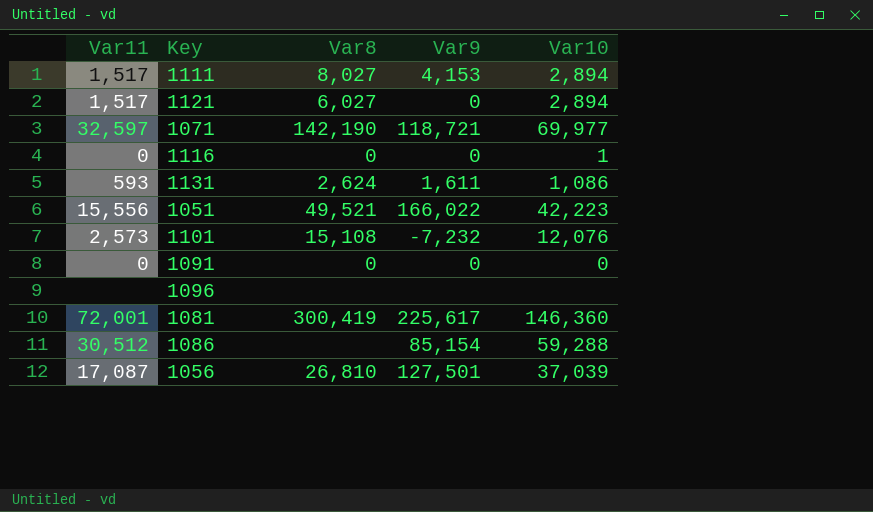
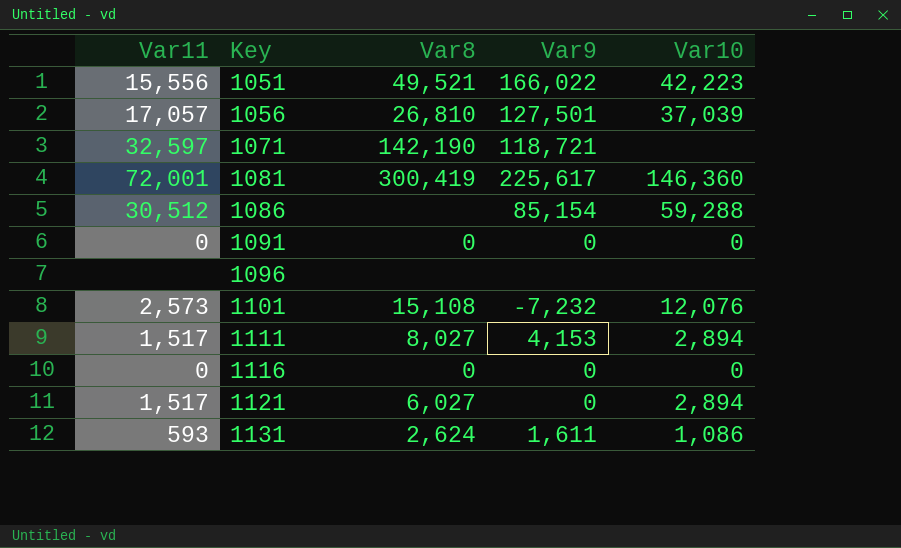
row order: none -> Key ascending
1056 | Var11: 17,087 -> 17,057
1071 | Var10: 69,977 -> none
1116 | Var10: 1 -> 0

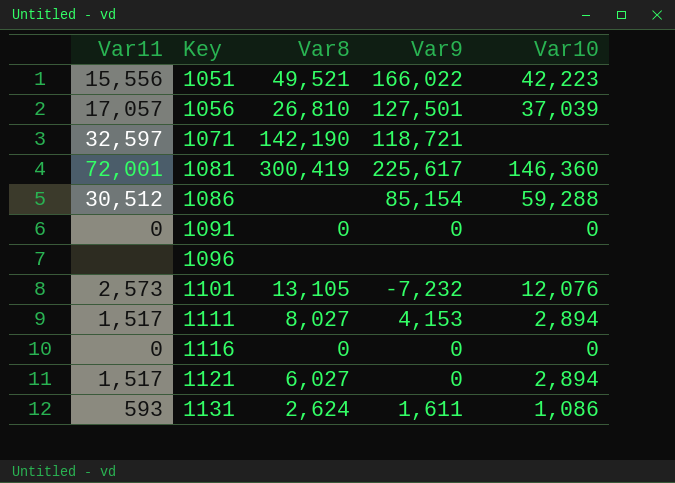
1101 | Var8: 15,108 -> 13,105

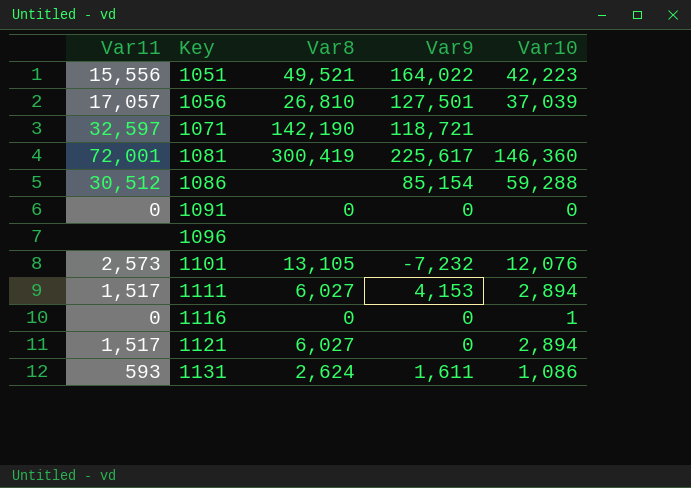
1051 | Var9: 166,022 -> 164,022
1111 | Var8: 8,027 -> 6,027
1116 | Var10: 0 -> 1

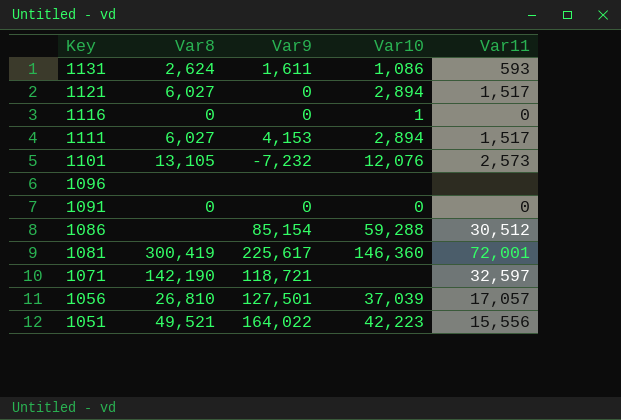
row order: Key ascending -> Key descending
column Var11 | position: 1 -> 5

